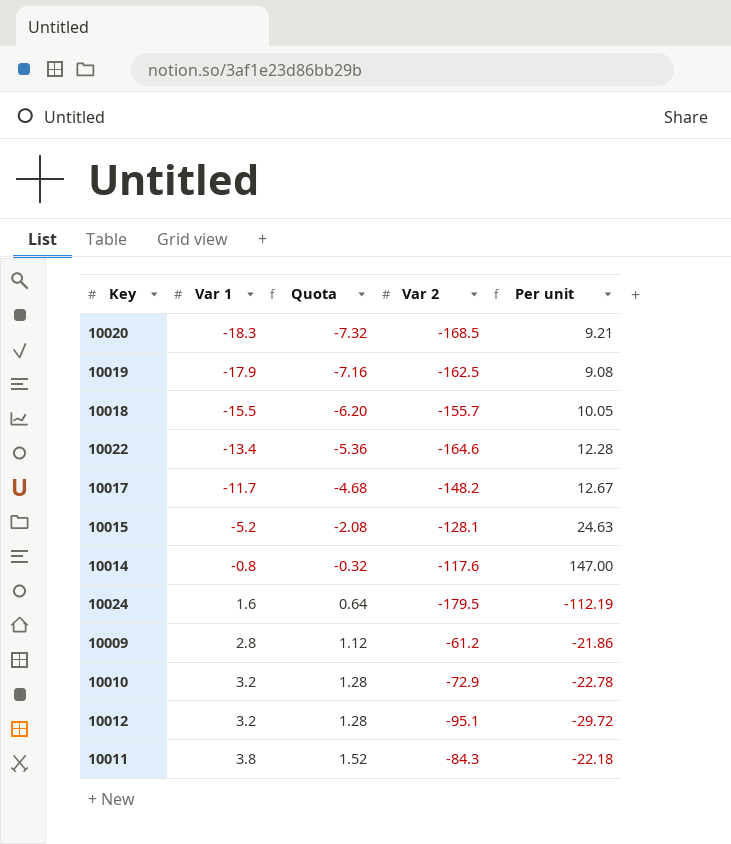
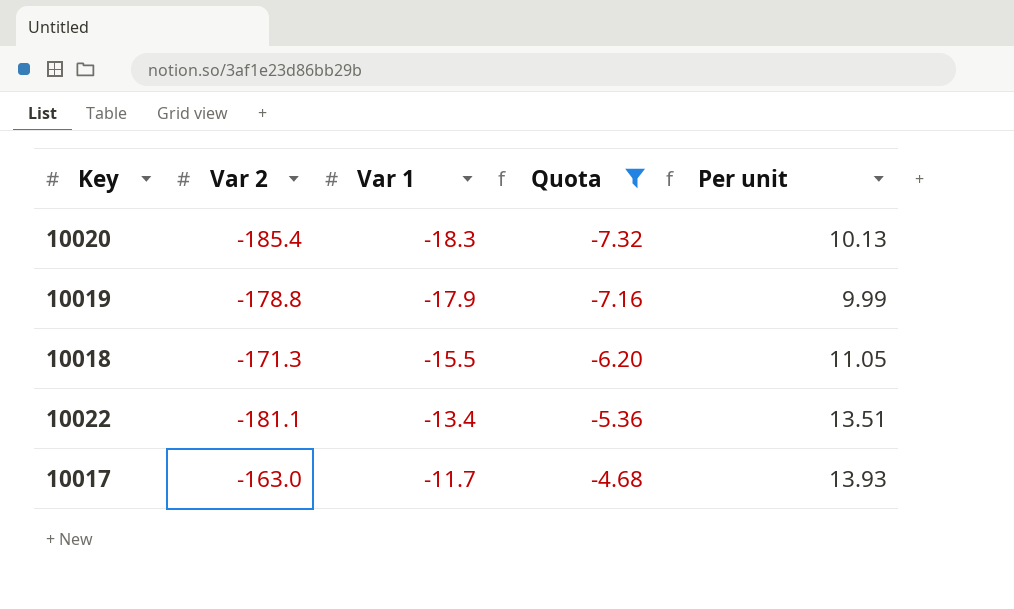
filter: none -> Quota <= -4.68
column Var 2 | position: 4 -> 2
10020 | Var 2: -168.5 -> -185.4
10020 | Per unit: 9.21 -> 10.13
10019 | Var 2: -162.5 -> -178.8
10019 | Per unit: 9.08 -> 9.99
10018 | Var 2: -155.7 -> -171.3
10018 | Per unit: 10.05 -> 11.05
10022 | Var 2: -164.6 -> -181.1
10022 | Per unit: 12.28 -> 13.51
10017 | Var 2: -148.2 -> -163.0
10017 | Per unit: 12.67 -> 13.93

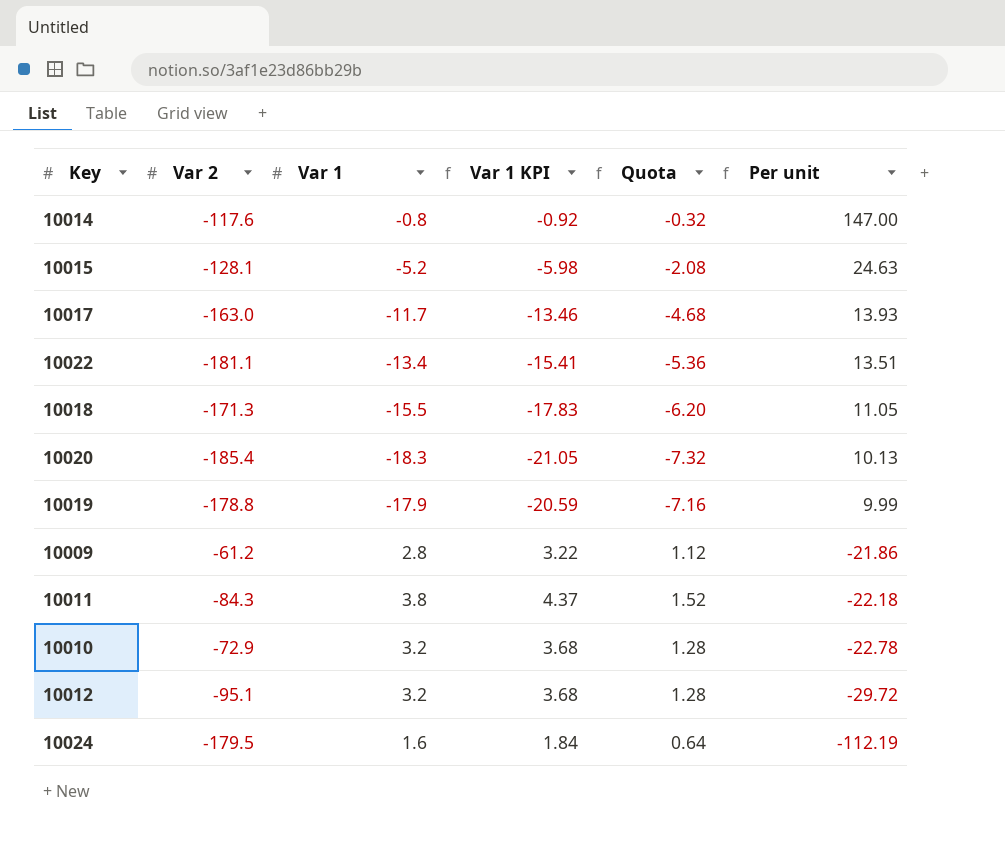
filter: Quota <= -4.68 -> none
row order: Var 1 ascending -> Per unit descending
column Var 1 KPI | formula: none -> [Var 1] * 1.15

